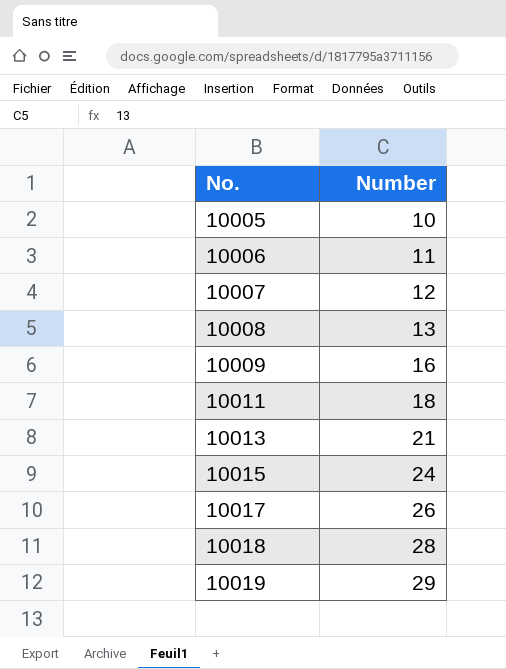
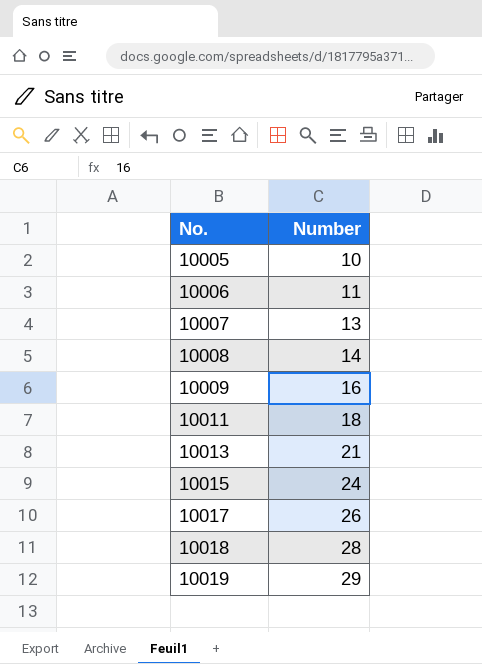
10007 | Number: 12 -> 13
10008 | Number: 13 -> 14

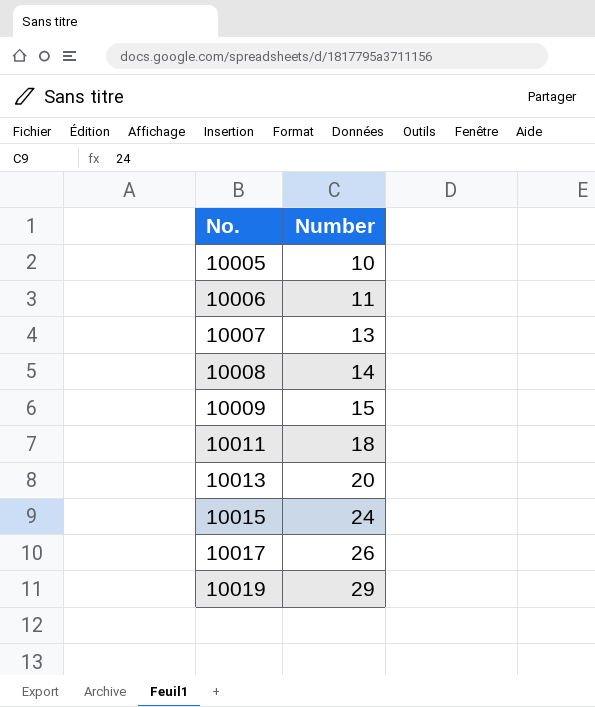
row 10018: 28 -> none
10009 | Number: 16 -> 15
10013 | Number: 21 -> 20

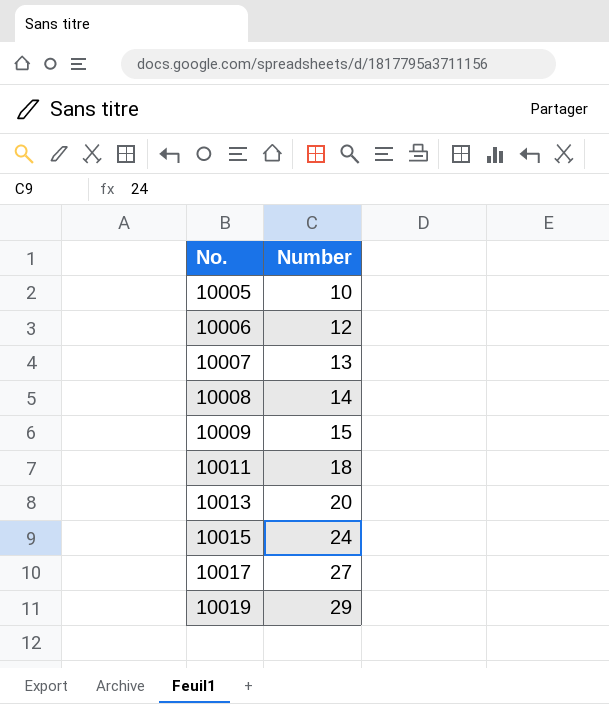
10006 | Number: 11 -> 12
10017 | Number: 26 -> 27

